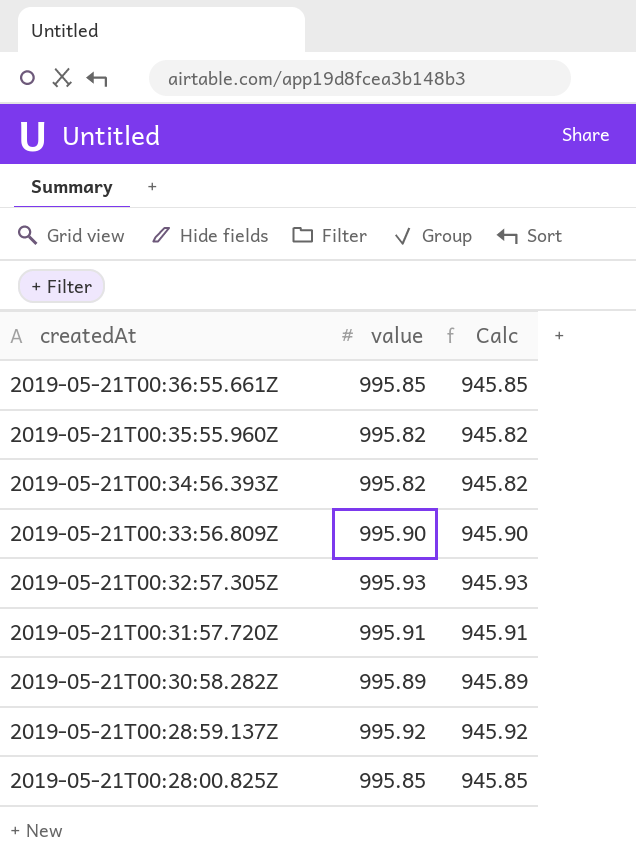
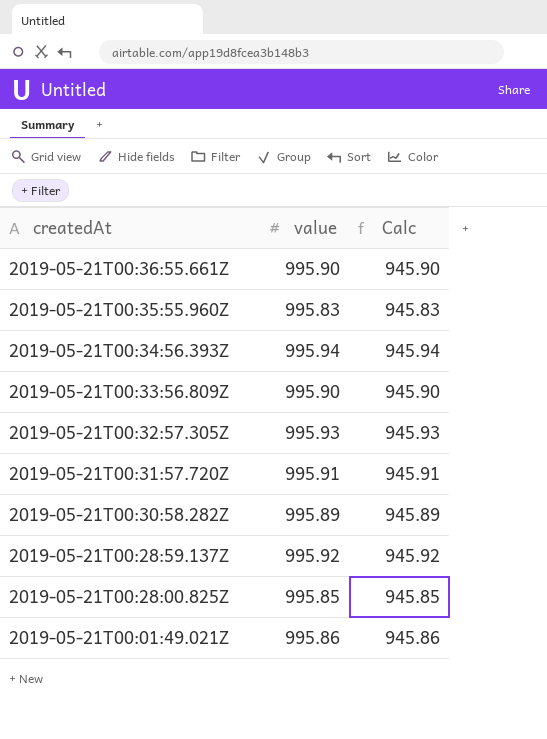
2019-05-21T00:36:55.661Z | value: 995.85 -> 995.90
2019-05-21T00:36:55.661Z | Calc: 945.85 -> 945.90
2019-05-21T00:35:55.960Z | value: 995.82 -> 995.83
2019-05-21T00:35:55.960Z | Calc: 945.82 -> 945.83
2019-05-21T00:34:56.393Z | value: 995.82 -> 995.94
2019-05-21T00:34:56.393Z | Calc: 945.82 -> 945.94
row 2019-05-21T00:01:49.021Z: none -> 995.86 | 945.86

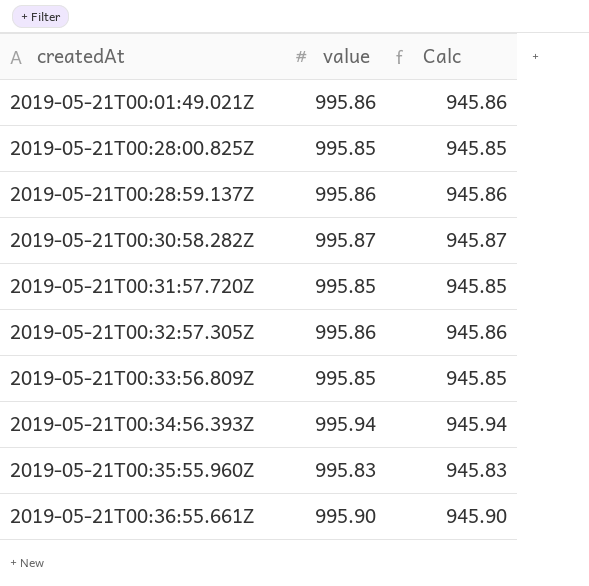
row order: createdAt descending -> createdAt ascending
2019-05-21T00:28:59.137Z | value: 995.92 -> 995.86
2019-05-21T00:28:59.137Z | Calc: 945.92 -> 945.86
2019-05-21T00:30:58.282Z | value: 995.89 -> 995.87
2019-05-21T00:30:58.282Z | Calc: 945.89 -> 945.87
2019-05-21T00:31:57.720Z | value: 995.91 -> 995.85
2019-05-21T00:31:57.720Z | Calc: 945.91 -> 945.85
2019-05-21T00:32:57.305Z | value: 995.93 -> 995.86
2019-05-21T00:32:57.305Z | Calc: 945.93 -> 945.86
2019-05-21T00:33:56.809Z | value: 995.90 -> 995.85
2019-05-21T00:33:56.809Z | Calc: 945.90 -> 945.85

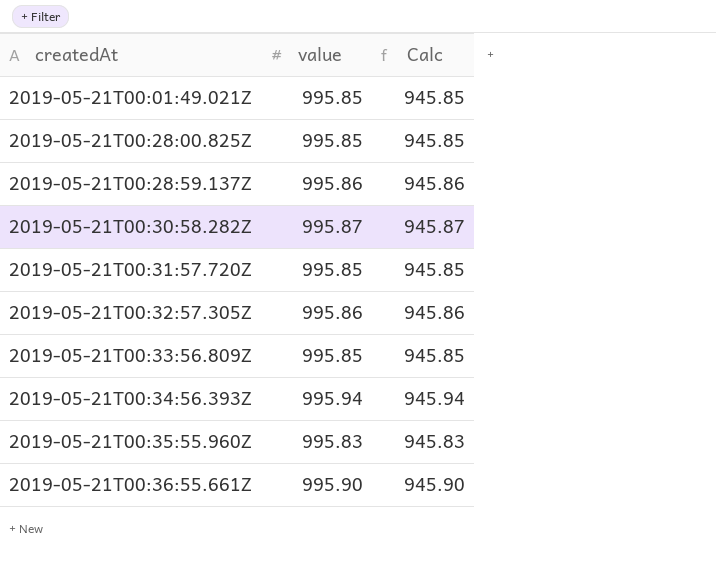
2019-05-21T00:01:49.021Z | value: 995.86 -> 995.85
2019-05-21T00:01:49.021Z | Calc: 945.86 -> 945.85

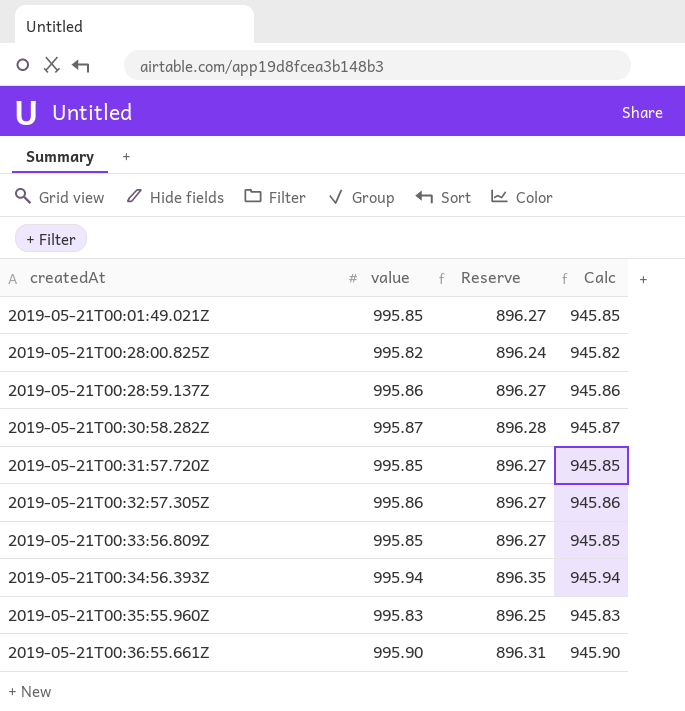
column Reserve | formula: none -> [value] * 0.9
2019-05-21T00:28:00.825Z | value: 995.85 -> 995.82
2019-05-21T00:28:00.825Z | Calc: 945.85 -> 945.82

